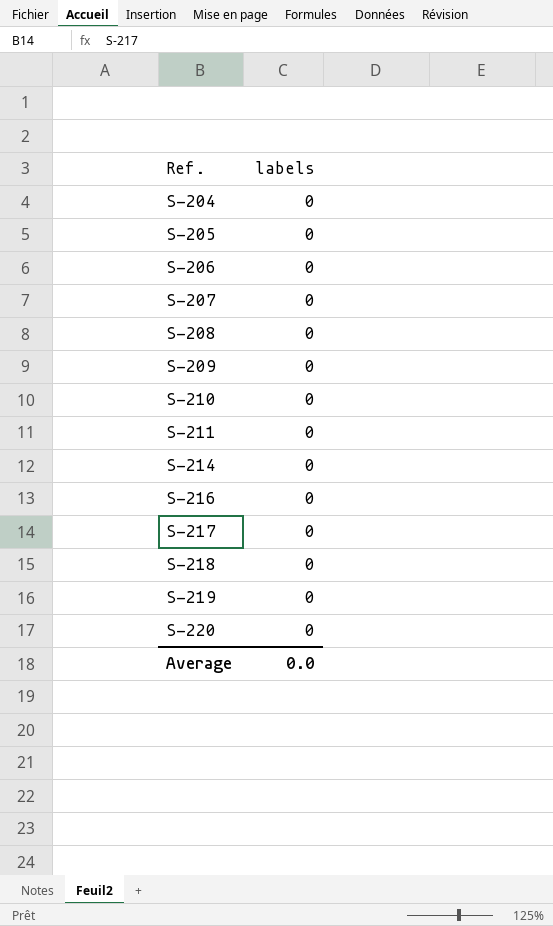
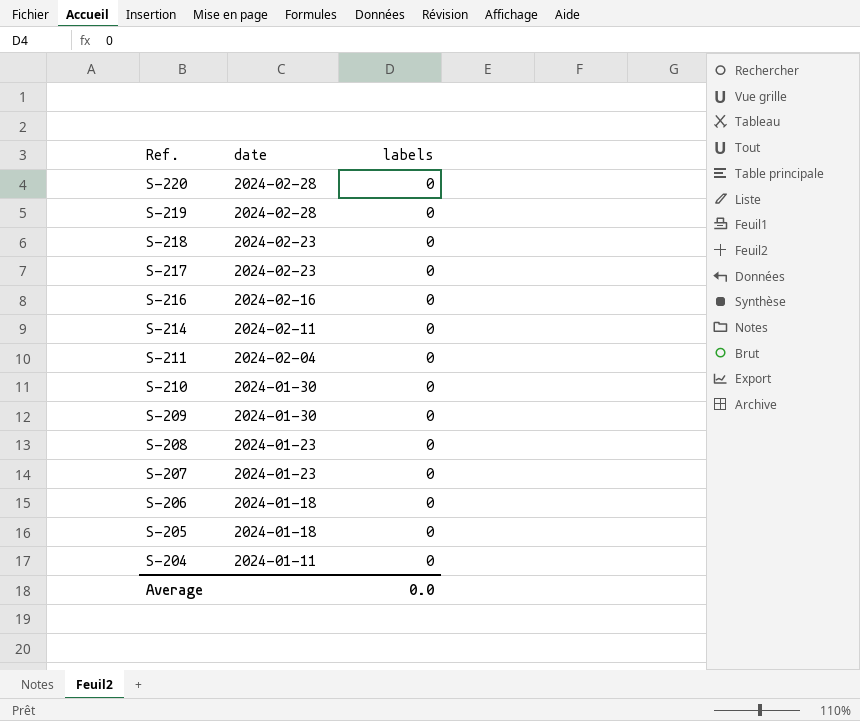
row order: Ref. ascending -> Ref. descending
column date | position: none -> 2

